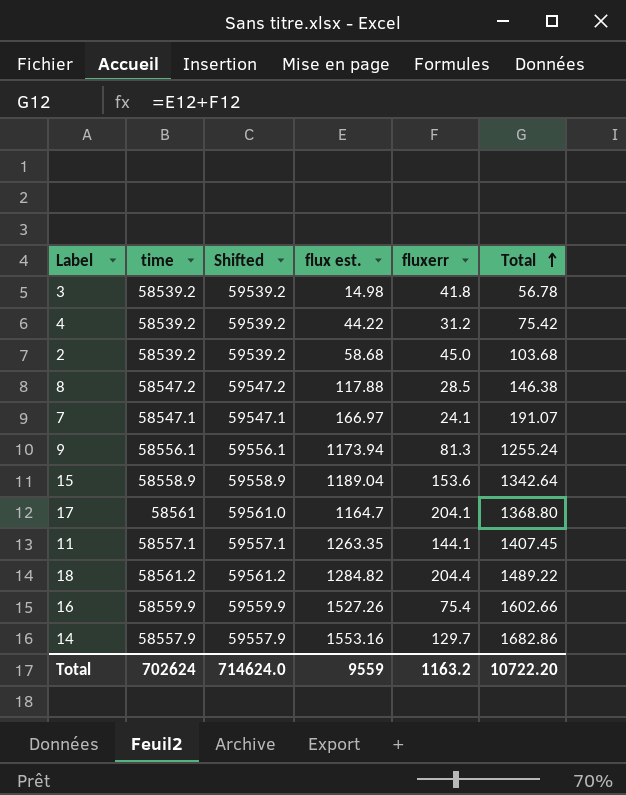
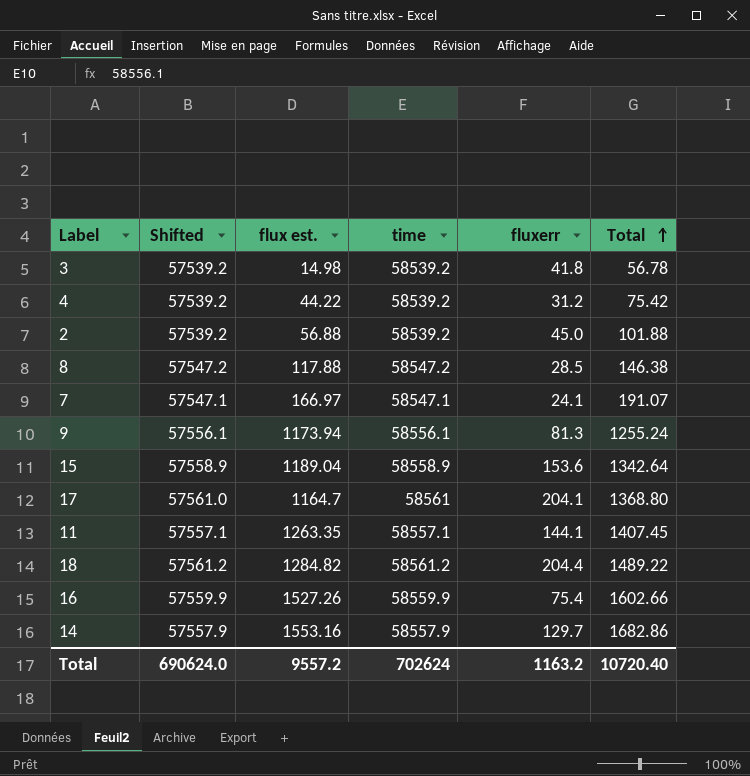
column Shifted | formula: [time] + 1000 -> [time] - 1000
column time | position: 2 -> 4
2 | flux est.: 58.68 -> 56.88
2 | Total: 103.68 -> 101.88
Total | Shifted: 714624.0 -> 690624.0
Total | flux est.: 9559 -> 9557.2
Total | Total: 10722.20 -> 10720.40

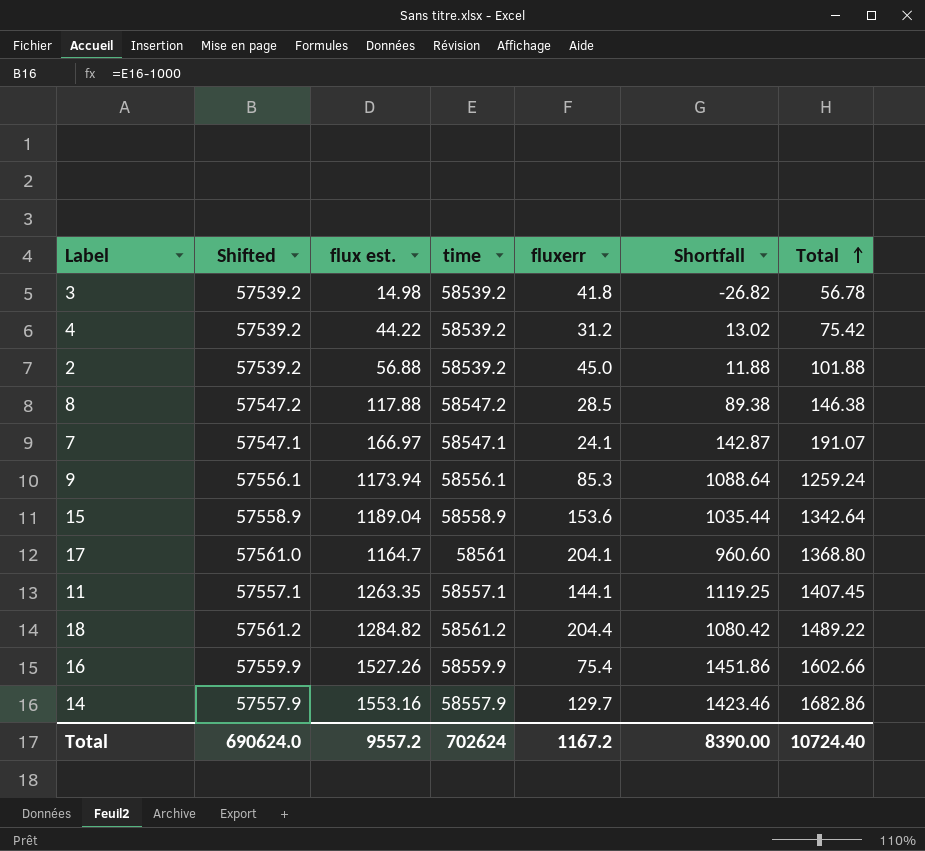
column Shortfall | formula: none -> [flux est.] - [fluxerr]
9 | fluxerr: 81.3 -> 85.3
9 | Total: 1255.24 -> 1259.24
Total | fluxerr: 1163.2 -> 1167.2
Total | Total: 10720.40 -> 10724.40

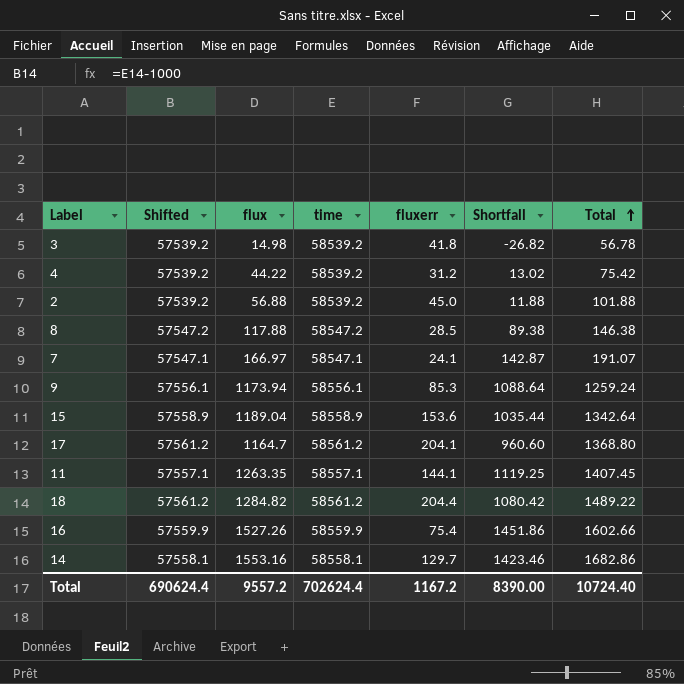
column name: flux est. -> flux
17 | Shifted: 57561.0 -> 57561.2
17 | time: 58561 -> 58561.2
14 | Shifted: 57557.9 -> 57558.1
14 | time: 58557.9 -> 58558.1
Total | Shifted: 690624.0 -> 690624.4
Total | time: 702624 -> 702624.4

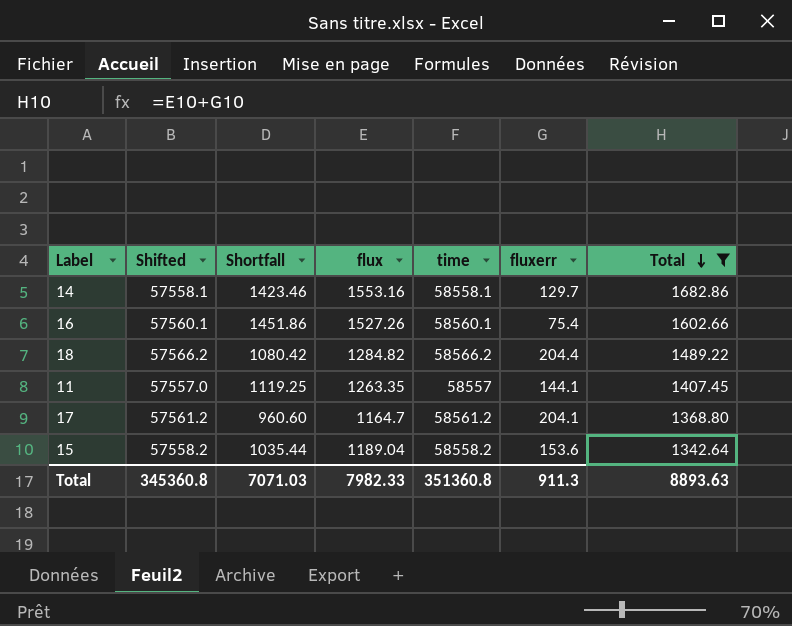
filter: none -> Total >= 1342.64
row order: Total ascending -> Total descending
column Shortfall | position: 6 -> 3
16 | Shifted: 57559.9 -> 57560.1
16 | time: 58559.9 -> 58560.1
18 | Shifted: 57561.2 -> 57566.2
18 | time: 58561.2 -> 58566.2
11 | Shifted: 57557.1 -> 57557.0
11 | time: 58557.1 -> 58557
15 | Shifted: 57558.9 -> 57558.2
15 | time: 58558.9 -> 58558.2
Total | Shifted: 690624.4 -> 345360.8
Total | Shortfall: 8390.00 -> 7071.03
Total | flux: 9557.2 -> 7982.33
Total | time: 702624.4 -> 351360.8
Total | fluxerr: 1167.2 -> 911.3
Total | Total: 10724.40 -> 8893.63

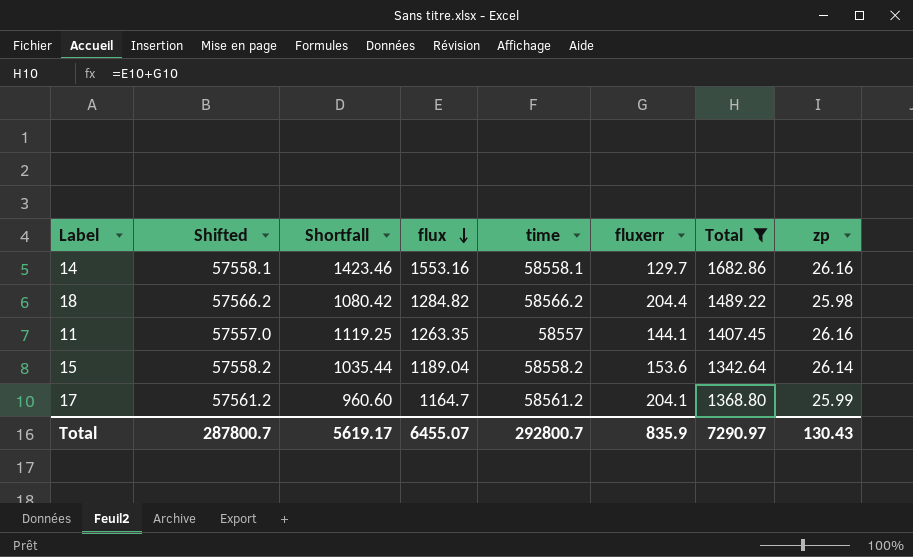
row order: Total descending -> flux descending
column zp | position: none -> 8
row 16: 57560.1 | 1451.86 | 1527.26 | 58560.1 | 75.4 | 1602.66 -> none
Total | Shifted: 345360.8 -> 287800.7
Total | Shortfall: 7071.03 -> 5619.17
Total | flux: 7982.33 -> 6455.07
Total | time: 351360.8 -> 292800.7
Total | fluxerr: 911.3 -> 835.9
Total | Total: 8893.63 -> 7290.97

